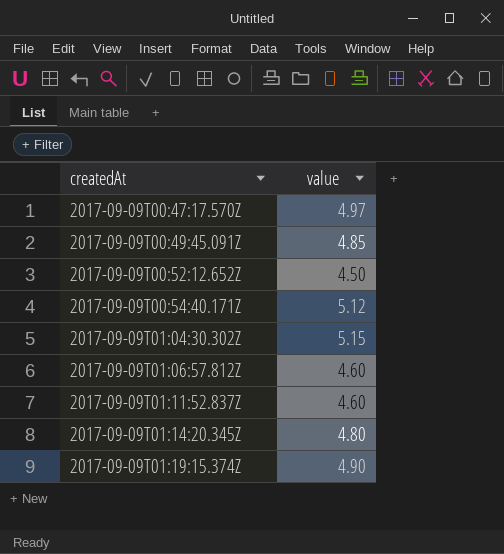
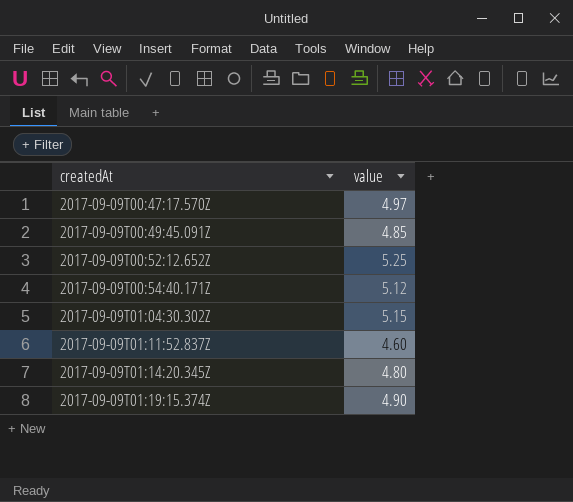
row 2017-09-09T01:06:57.812Z: 4.60 -> none
2017-09-09T00:52:12.652Z | value: 4.50 -> 5.25

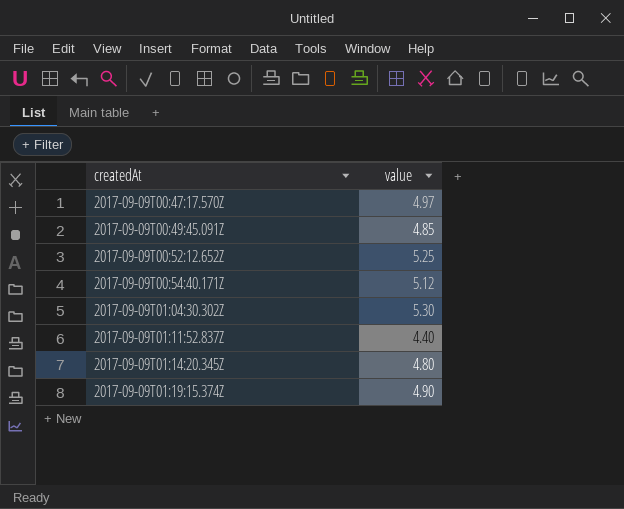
2017-09-09T01:04:30.302Z | value: 5.15 -> 5.30
2017-09-09T01:11:52.837Z | value: 4.60 -> 4.40

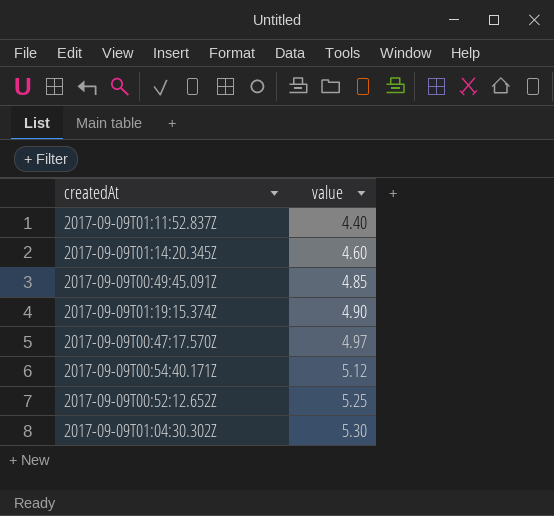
row order: createdAt ascending -> value ascending
2017-09-09T01:14:20.345Z | value: 4.80 -> 4.60

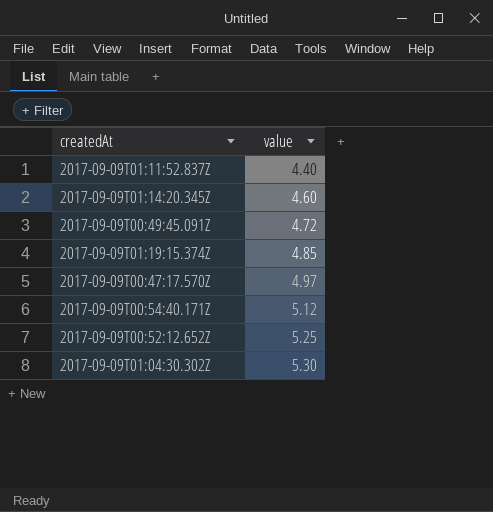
2017-09-09T00:49:45.091Z | value: 4.85 -> 4.72
2017-09-09T01:19:15.374Z | value: 4.90 -> 4.85

